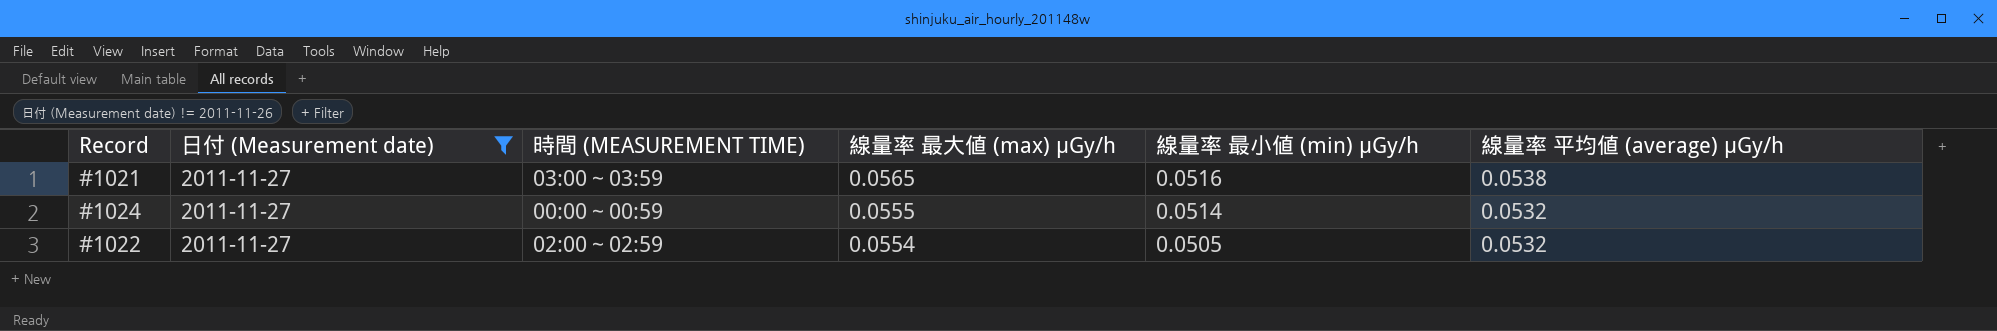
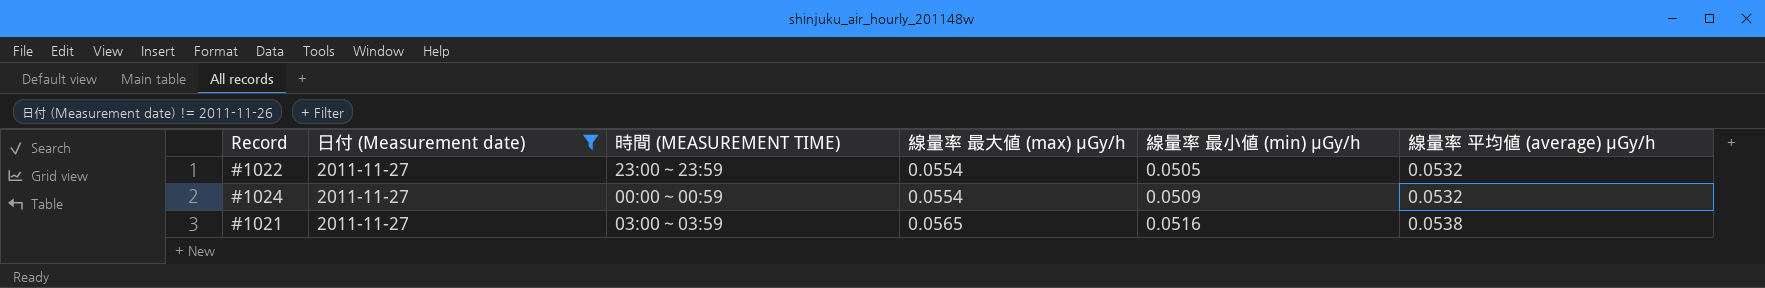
row order: 線量率 最大値 (max) μGy/h descending -> 線量率 最大値 (max) μGy/h ascending
#1022 | 時間 (MEASUREMENT TIME): 02:00～02:59 -> 23:00～23:59
#1024 | 線量率 最大値 (max) μGy/h: 0.0555 -> 0.0554
#1024 | 線量率 最小値 (min) μGy/h: 0.0514 -> 0.0509

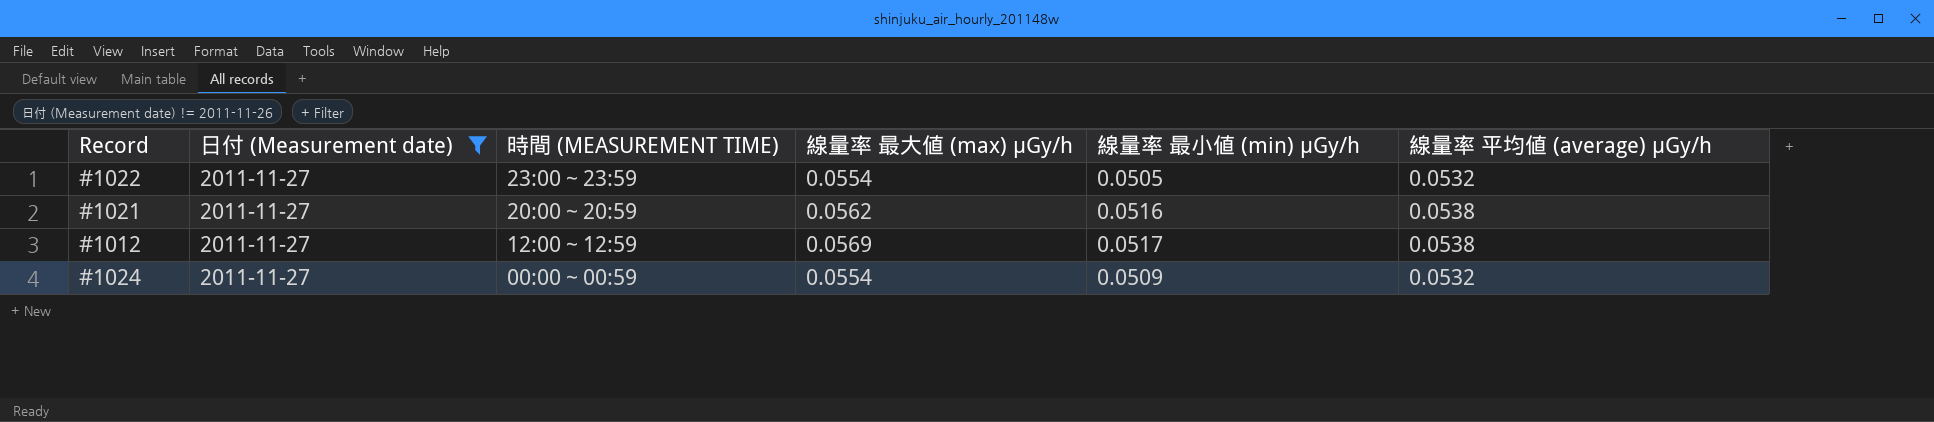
row order: 線量率 最大値 (max) μGy/h ascending -> 時間 (MEASUREMENT TIME) descending
#1021 | 時間 (MEASUREMENT TIME): 03:00～03:59 -> 20:00～20:59
#1021 | 線量率 最大値 (max) μGy/h: 0.0565 -> 0.0562
row #1012: none -> 2011-11-27 | 12:00～12:59 | 0.0569 | 0.0517 | 0.0538

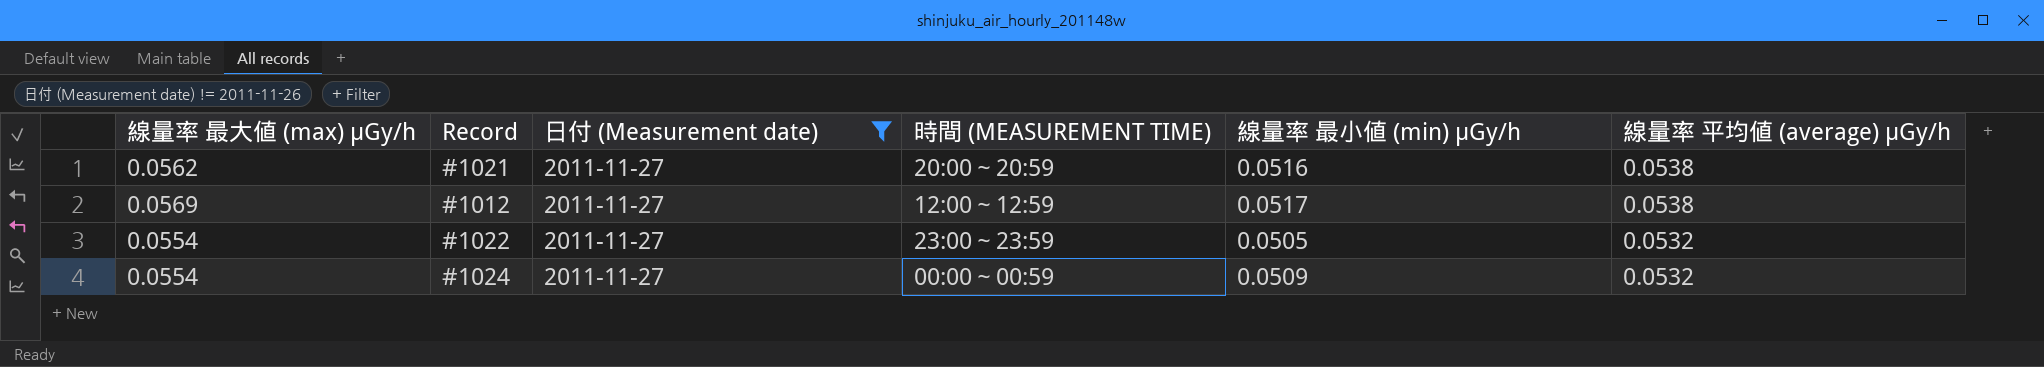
row order: 時間 (MEASUREMENT TIME) descending -> 線量率 平均値 (average) μGy/h descending
column 線量率 最大値 (max) μGy/h | position: 4 -> 1

